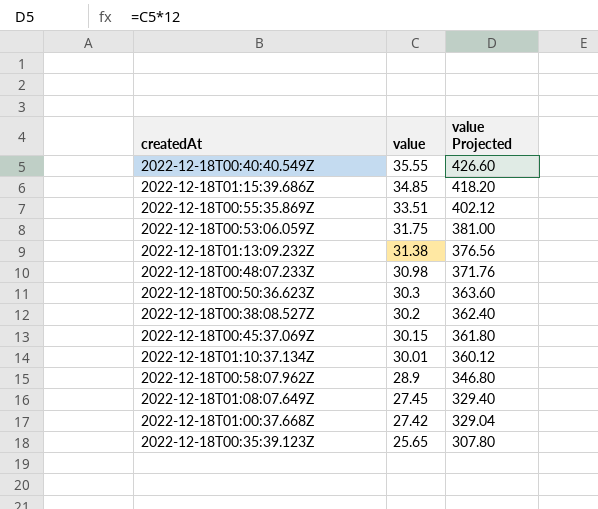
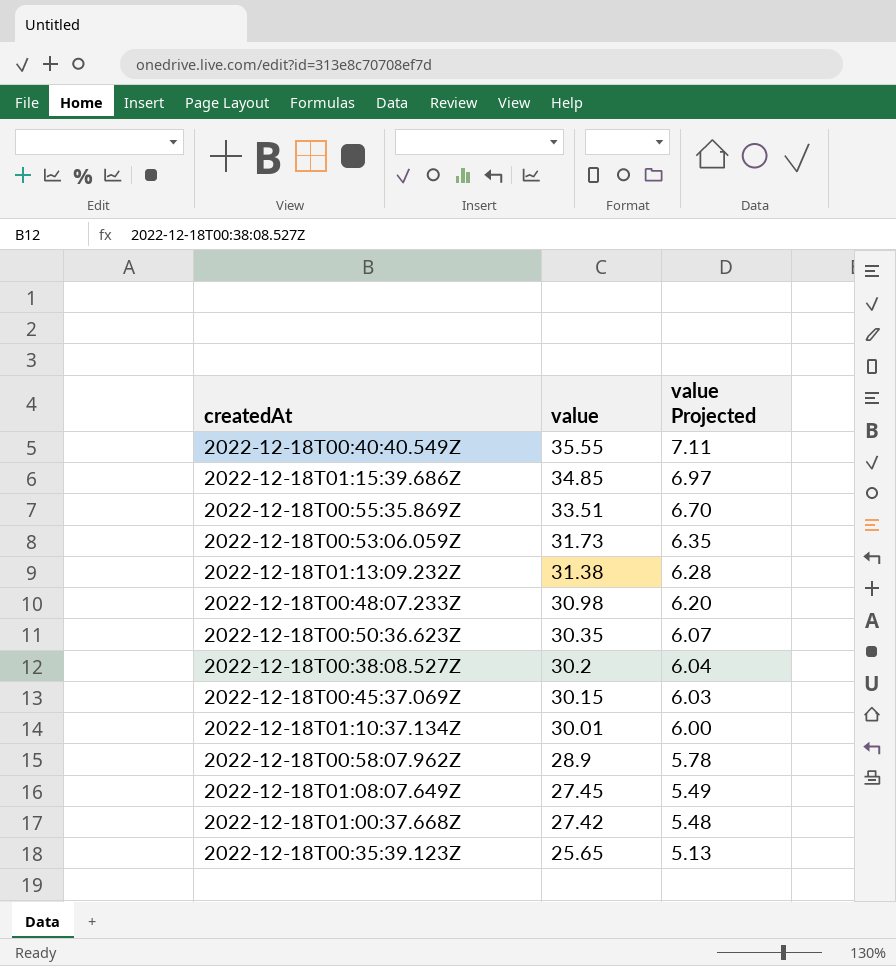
column value Projected | formula: [value] * 12 -> [value] * 0.2
2022-12-18T00:53:06.059Z | value: 31.75 -> 31.73
2022-12-18T00:50:36.623Z | value: 30.3 -> 30.35

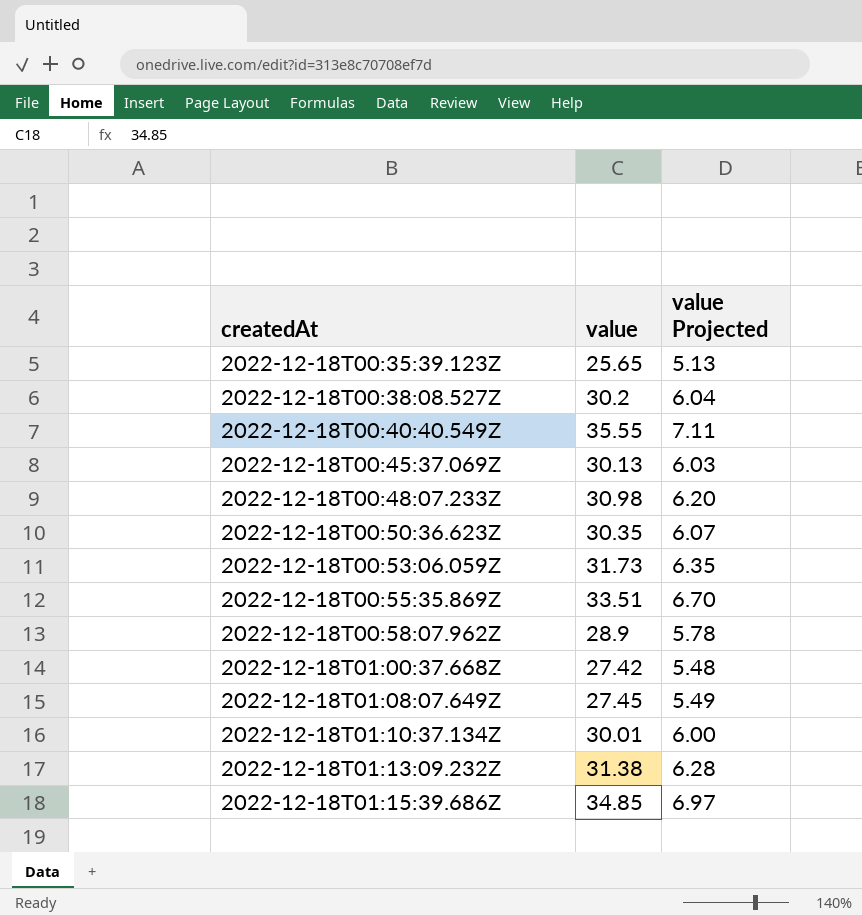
row order: value descending -> createdAt ascending
2022-12-18T00:45:37.069Z | value: 30.15 -> 30.13

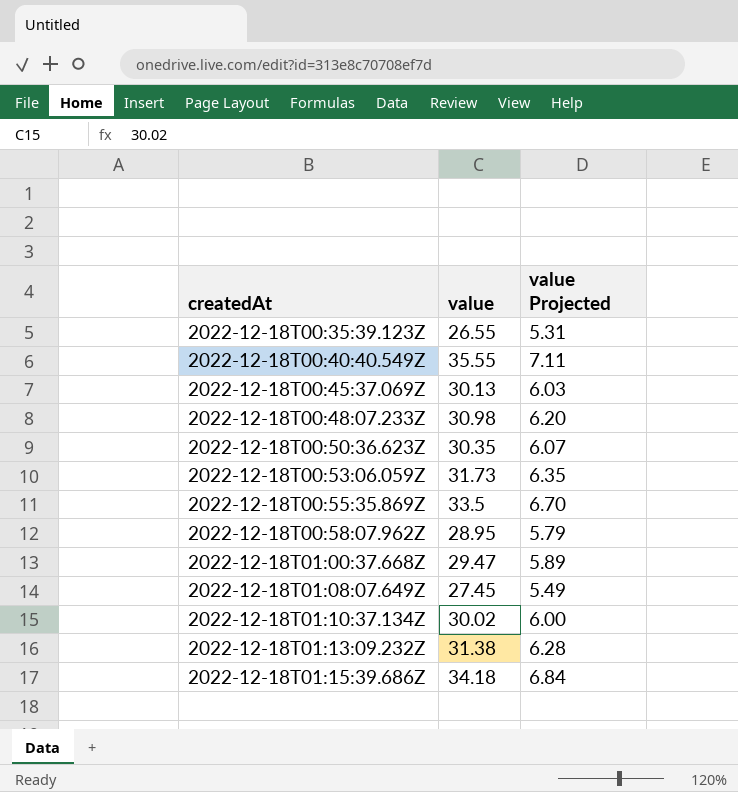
row 2022-12-18T00:38:08.527Z: 30.2 | 6.04 -> none
2022-12-18T00:35:39.123Z | value: 25.65 -> 26.55
2022-12-18T00:35:39.123Z | value Projected: 5.13 -> 5.31
2022-12-18T00:55:35.869Z | value: 33.51 -> 33.5
2022-12-18T00:58:07.962Z | value: 28.9 -> 28.95
2022-12-18T00:58:07.962Z | value Projected: 5.78 -> 5.79
2022-12-18T01:00:37.668Z | value: 27.42 -> 29.47
2022-12-18T01:00:37.668Z | value Projected: 5.48 -> 5.89
2022-12-18T01:10:37.134Z | value: 30.01 -> 30.02
2022-12-18T01:15:39.686Z | value: 34.85 -> 34.18
2022-12-18T01:15:39.686Z | value Projected: 6.97 -> 6.84

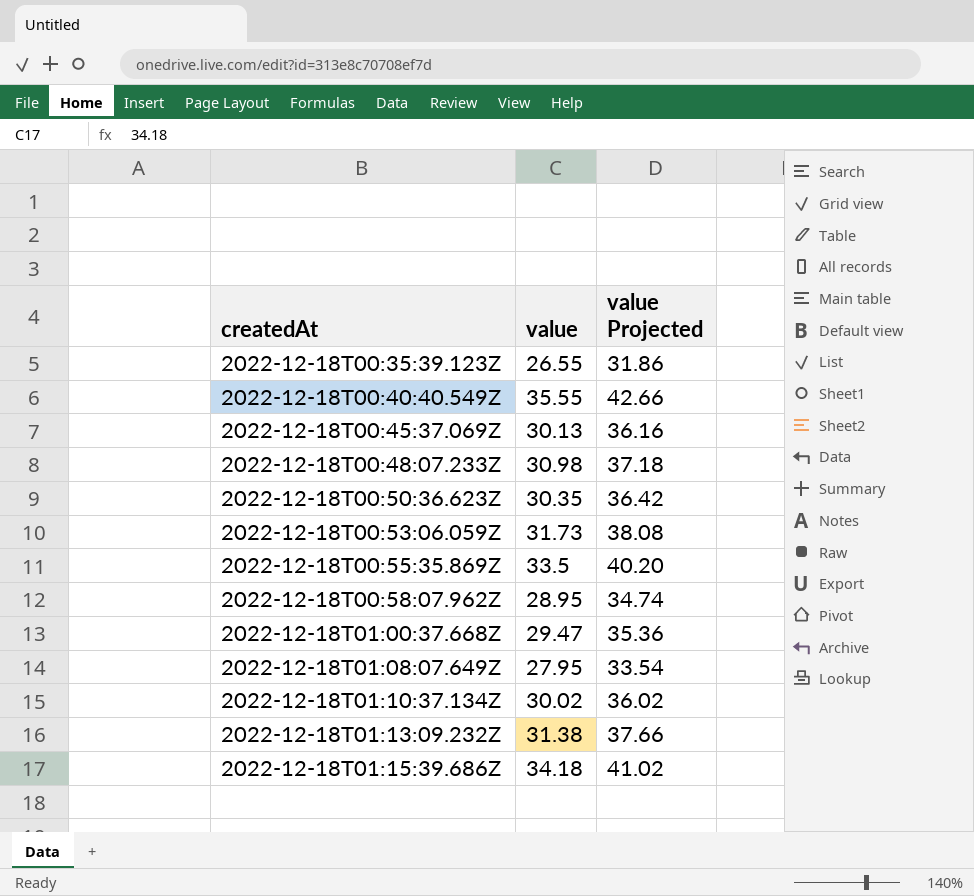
column value Projected | formula: [value] * 0.2 -> [value] * 1.2
2022-12-18T01:08:07.649Z | value: 27.45 -> 27.95

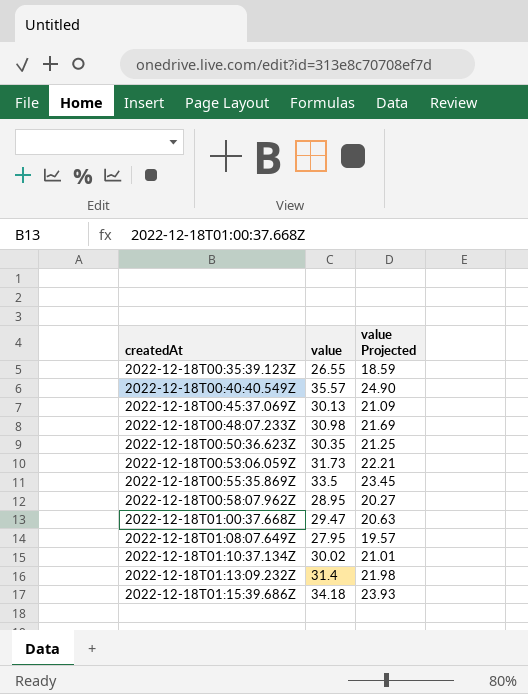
column value Projected | formula: [value] * 1.2 -> [value] * 0.7
2022-12-18T00:40:40.549Z | value: 35.55 -> 35.57
2022-12-18T01:13:09.232Z | value: 31.38 -> 31.4

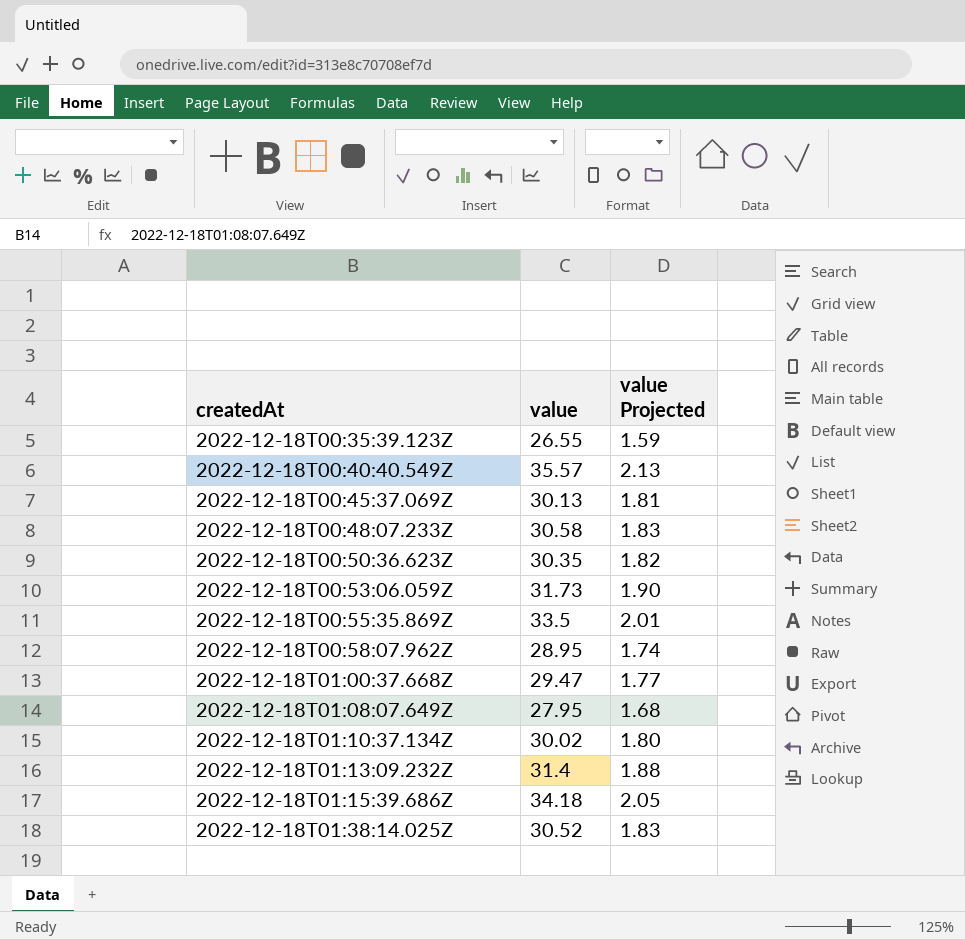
column value Projected | formula: [value] * 0.7 -> [value] * 0.06
2022-12-18T00:48:07.233Z | value: 30.98 -> 30.58
row 2022-12-18T01:38:14.025Z: none -> 30.52 | 1.83

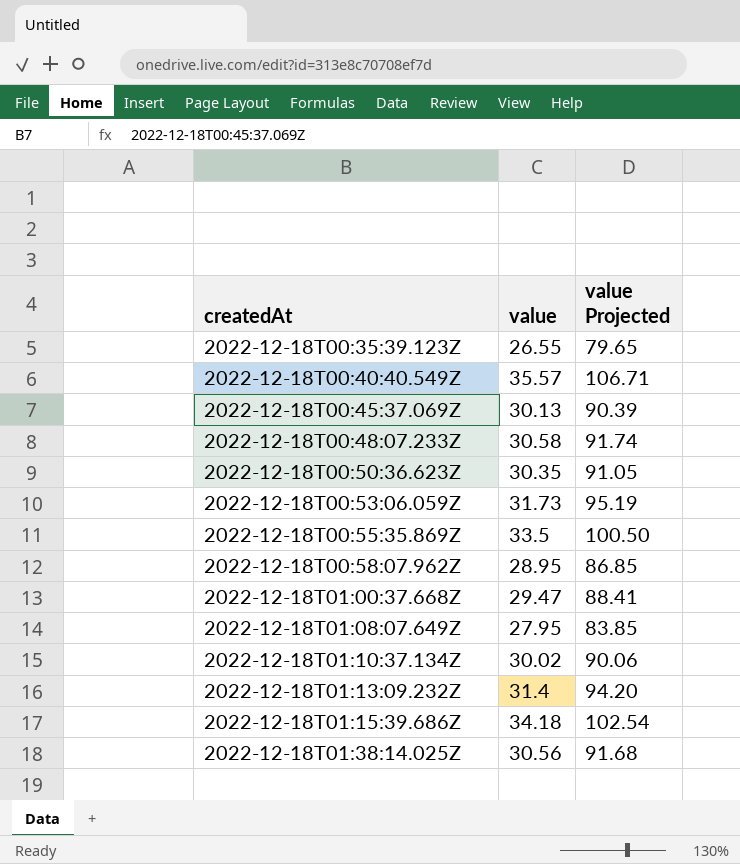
column value Projected | formula: [value] * 0.06 -> [value] * 3
2022-12-18T01:38:14.025Z | value: 30.52 -> 30.56

